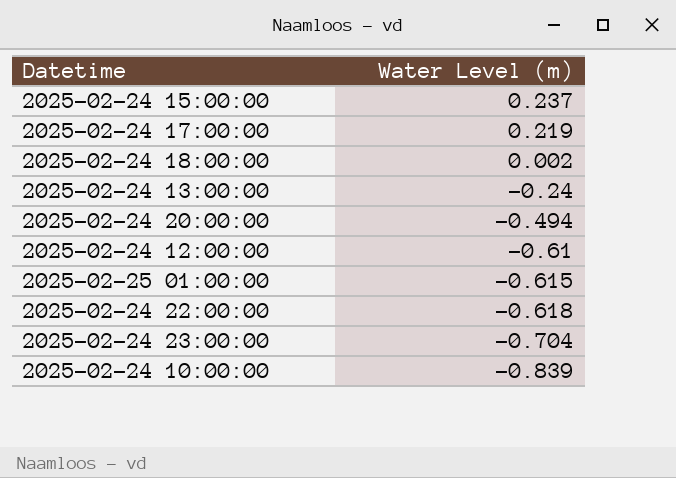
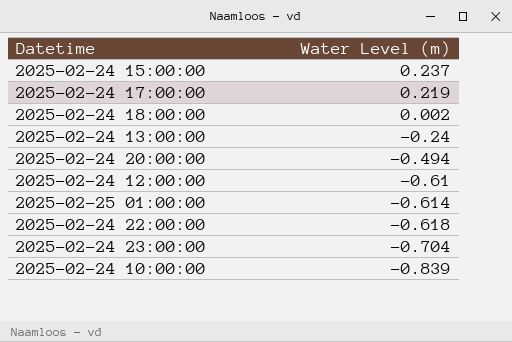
2025-02-25 01:00:00 | Water Level (m): -0.615 -> -0.614

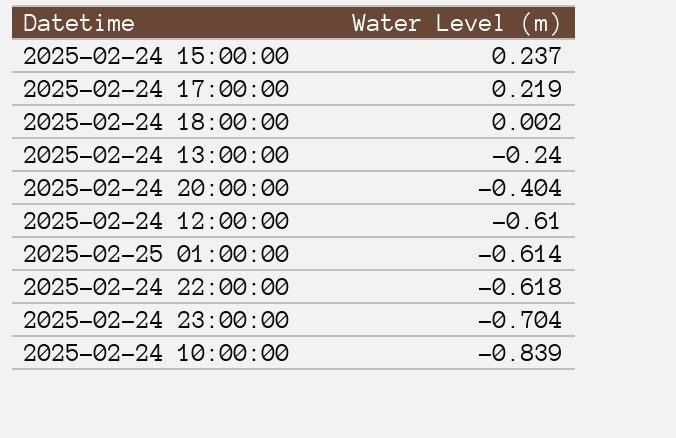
2025-02-24 20:00:00 | Water Level (m): -0.494 -> -0.404

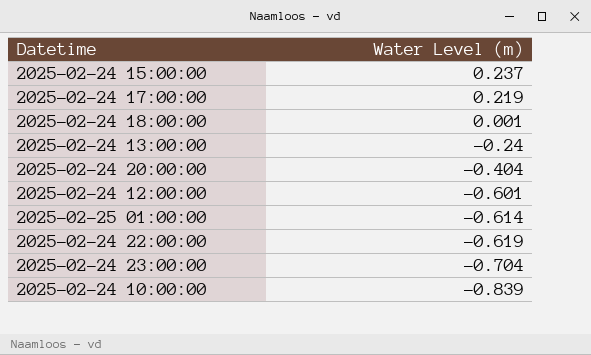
2025-02-24 18:00:00 | Water Level (m): 0.002 -> 0.001
2025-02-24 12:00:00 | Water Level (m): -0.61 -> -0.601
2025-02-24 22:00:00 | Water Level (m): -0.618 -> -0.619

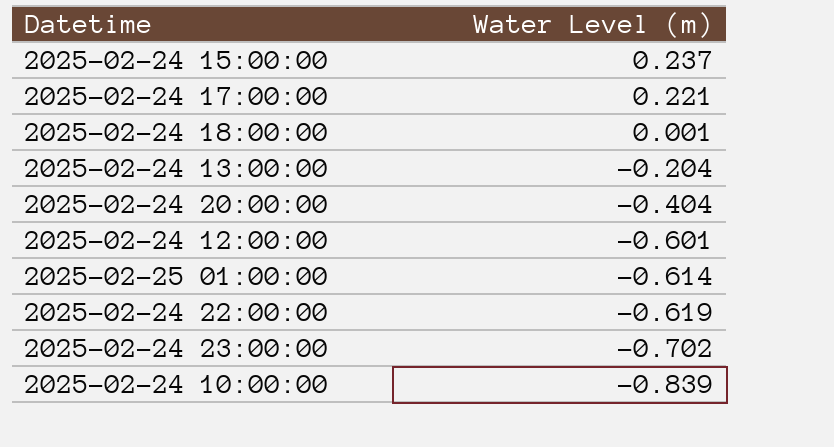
2025-02-24 17:00:00 | Water Level (m): 0.219 -> 0.221
2025-02-24 13:00:00 | Water Level (m): -0.24 -> -0.204
2025-02-24 23:00:00 | Water Level (m): -0.704 -> -0.702

